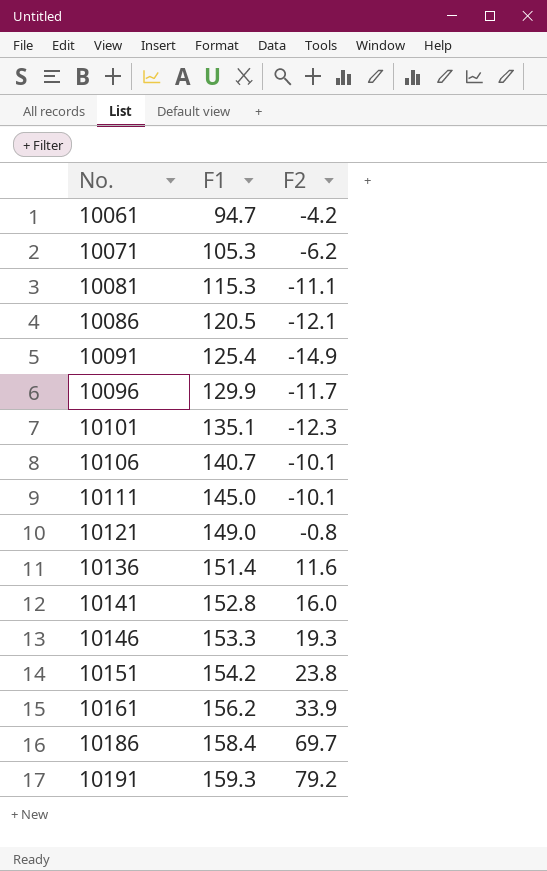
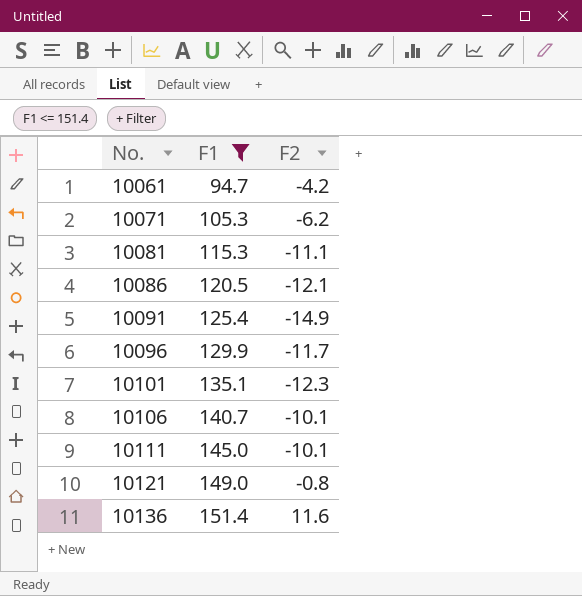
filter: none -> F1 <= 151.4

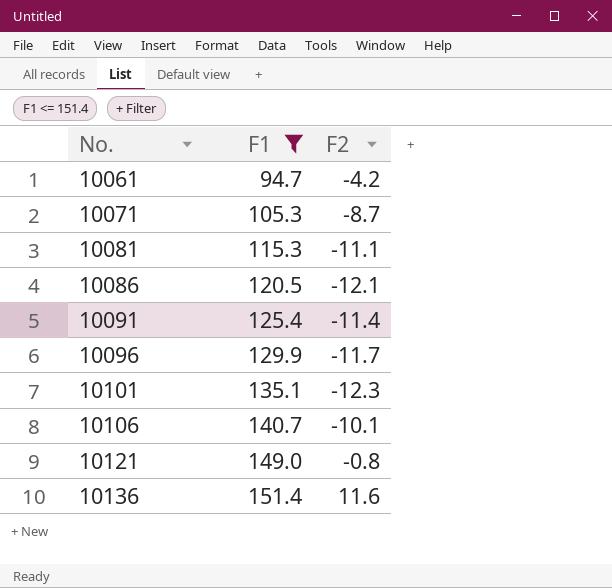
row 10111: 145.0 | -10.1 -> none
10071 | F2: -6.2 -> -8.7
10091 | F2: -14.9 -> -11.4

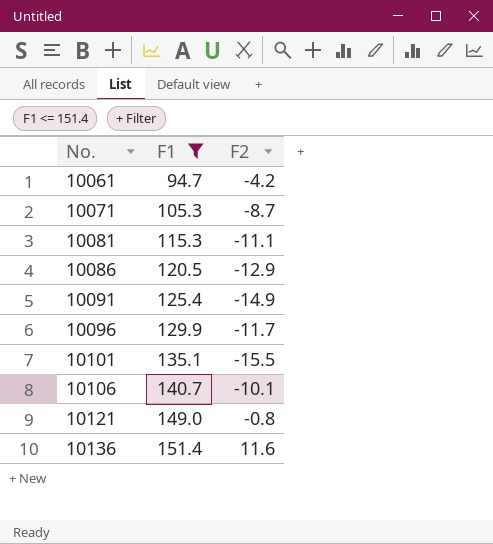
10086 | F2: -12.1 -> -12.9
10091 | F2: -11.4 -> -14.9
10101 | F2: -12.3 -> -15.5

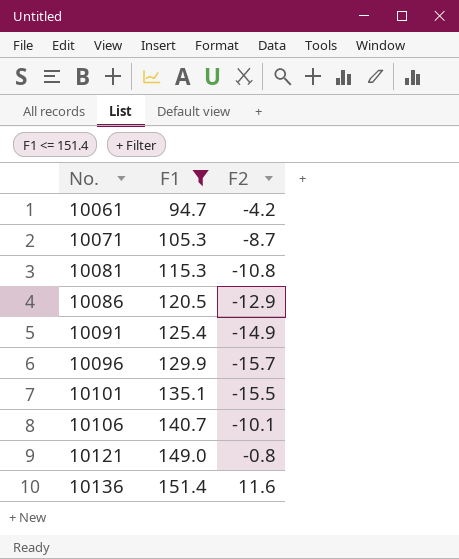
10081 | F2: -11.1 -> -10.8
10096 | F2: -11.7 -> -15.7

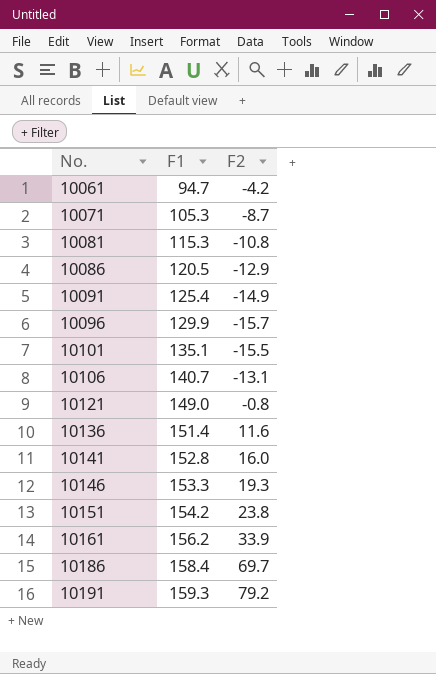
filter: F1 <= 151.4 -> none
10106 | F2: -10.1 -> -13.1

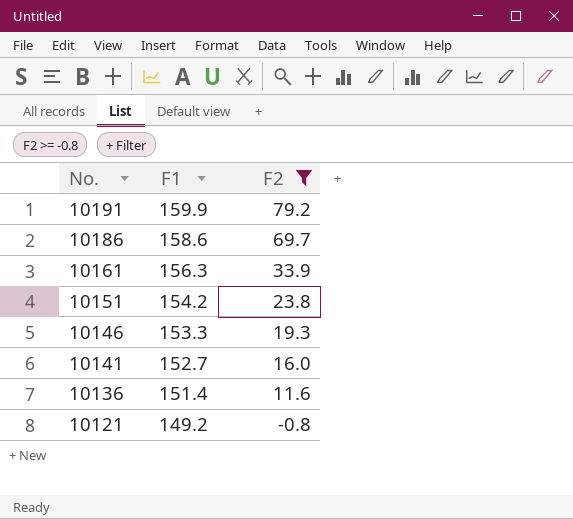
filter: none -> F2 >= -0.8
row order: No. ascending -> No. descending
10191 | F1: 159.3 -> 159.9
10186 | F1: 158.4 -> 158.6
10161 | F1: 156.2 -> 156.3
10141 | F1: 152.8 -> 152.7
10121 | F1: 149.0 -> 149.2

